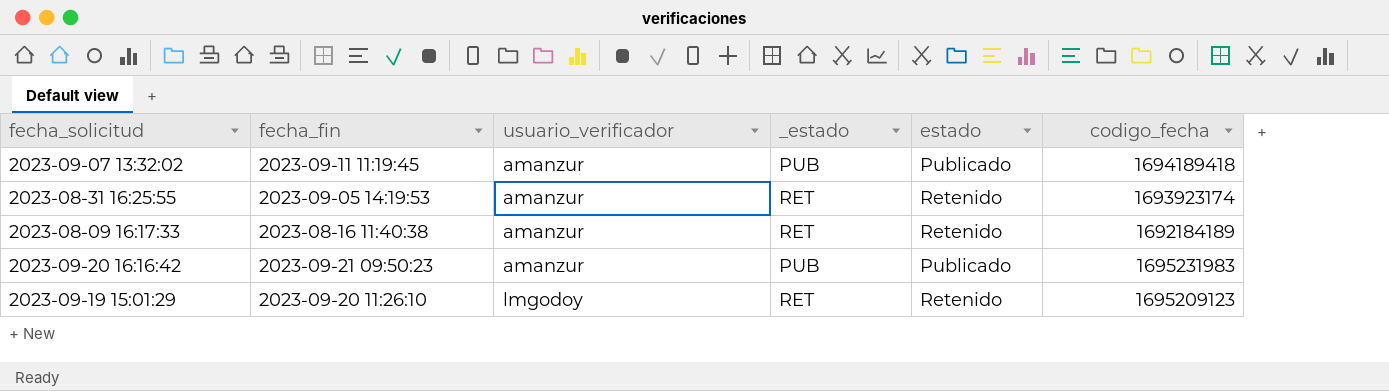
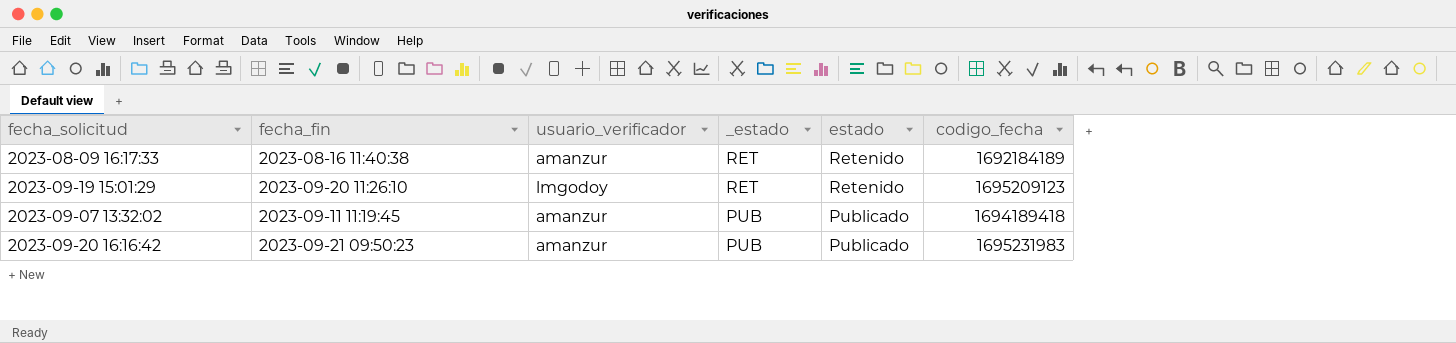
row order: usuario_verificador ascending -> _estado descending
row 2023-08-31 16:25:55: 2023-09-05 14:19:53 | amanzur | RET | Retenido | 1693923174 -> none

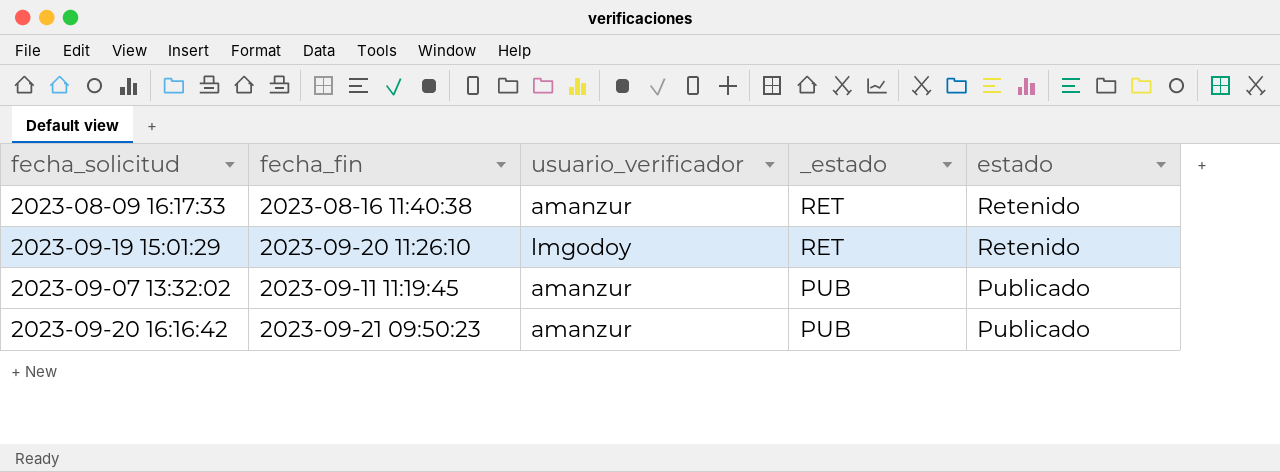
column codigo_fecha | position: 6 -> none

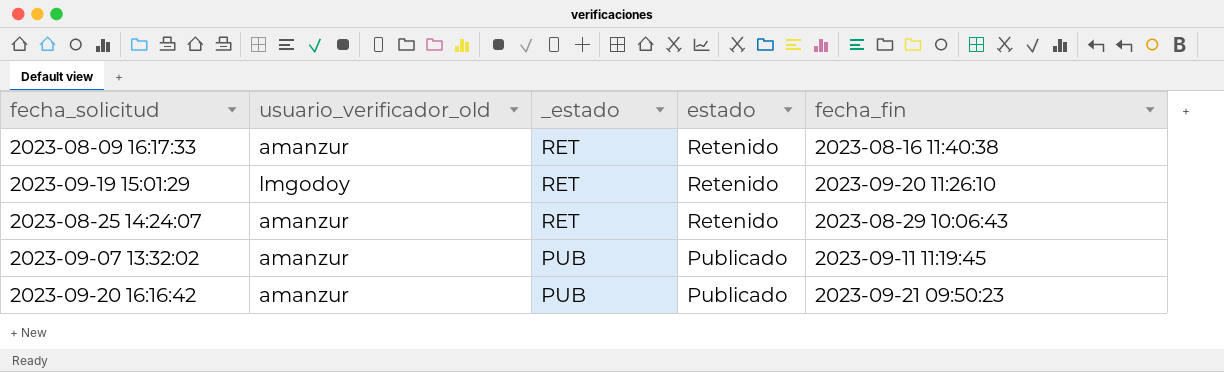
column name: usuario_verificador -> usuario_verificador_old
column fecha_fin | position: 2 -> 5
row 2023-08-25 14:24:07: none -> amanzur | RET | Retenido | 2023-08-29 10:06:43

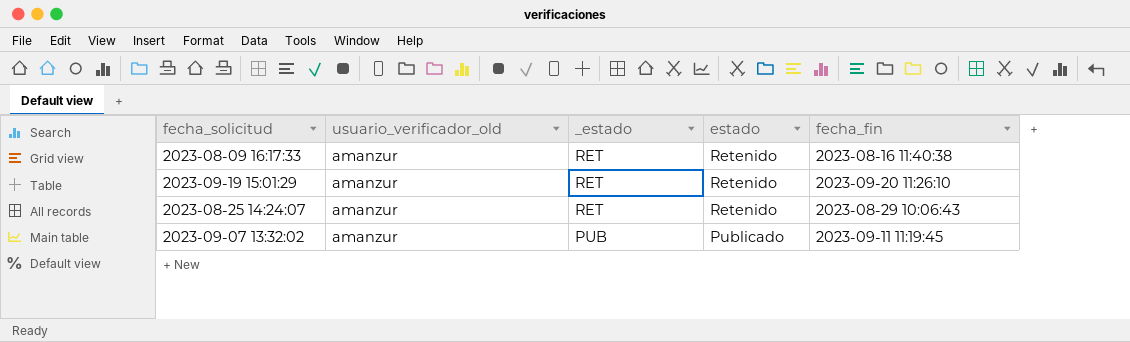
row 2023-09-20 16:16:42: amanzur | PUB | Publicado | 2023-09-21 09:50:23 -> none
2023-09-19 15:01:29 | usuario_verificador_old: lmgodoy -> amanzur

